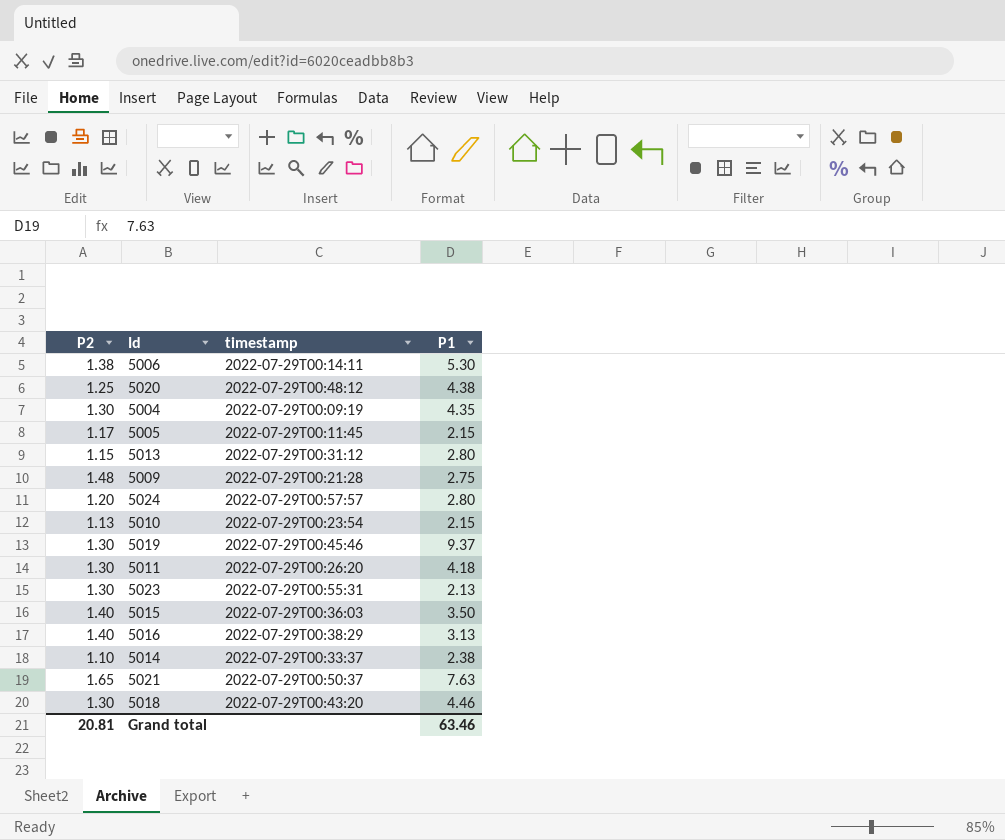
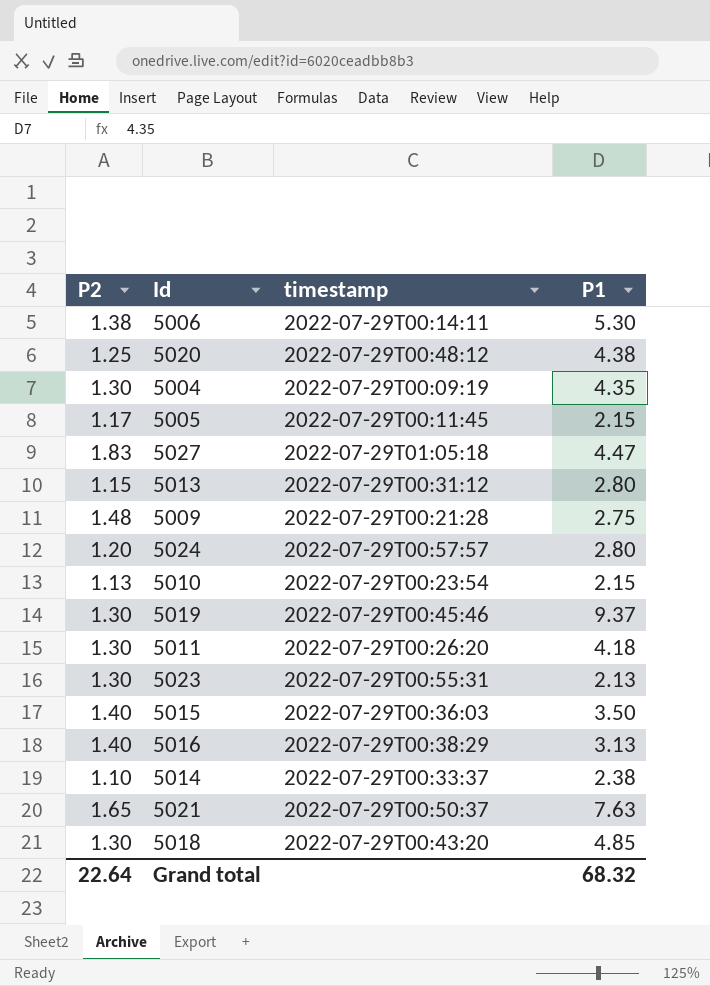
row 5027: none -> 1.83 | 2022-07-29T01:05:18 | 4.47
5018 | P1: 4.46 -> 4.85
Grand total | P2: 20.81 -> 22.64
Grand total | P1: 63.46 -> 68.32

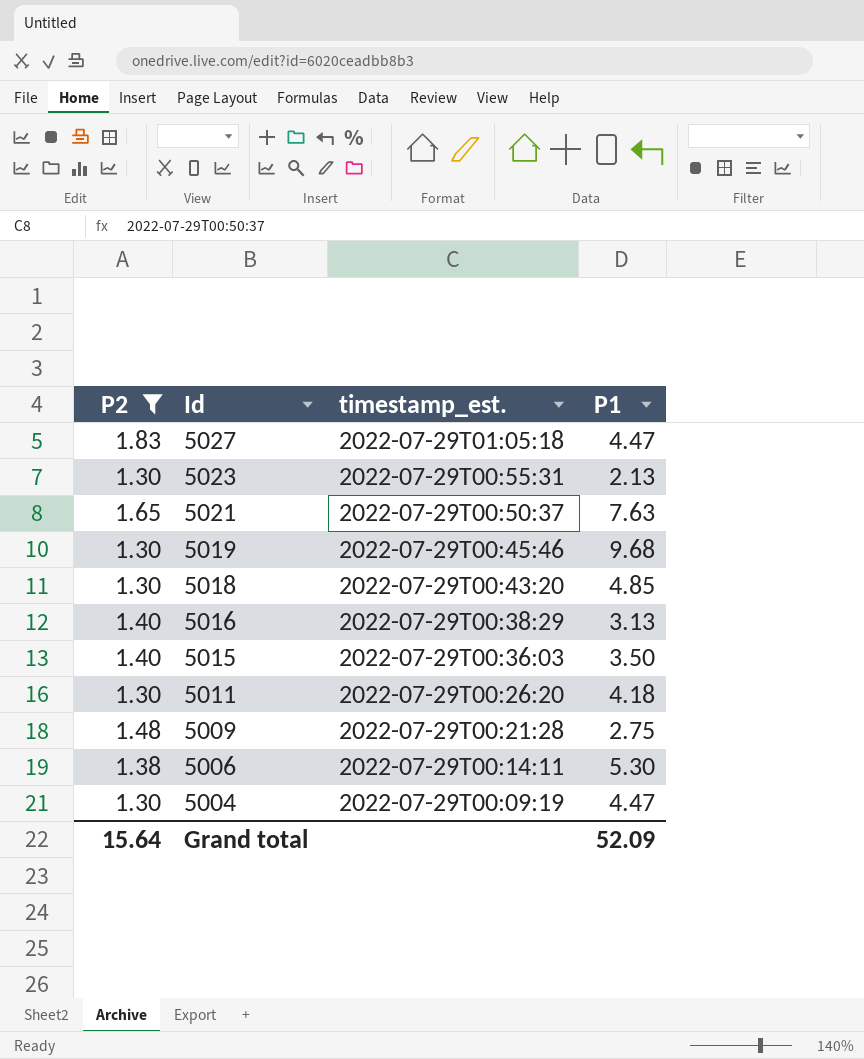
filter: none -> P2 >= 1.30
row order: none -> Id descending
column name: timestamp -> timestamp_est.
5019 | P1: 9.37 -> 9.68
5004 | P1: 4.35 -> 4.47
Grand total | P2: 22.64 -> 15.64
Grand total | P1: 68.32 -> 52.09

